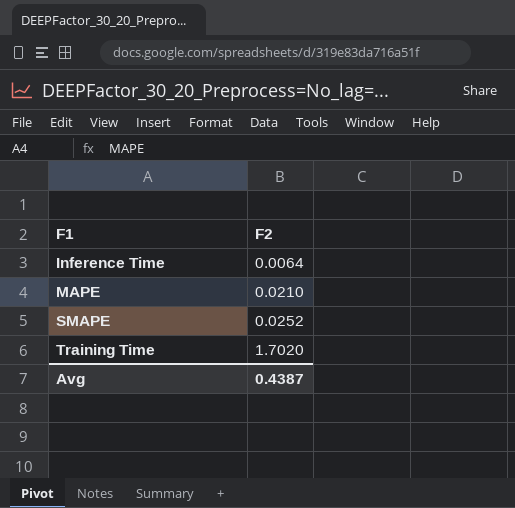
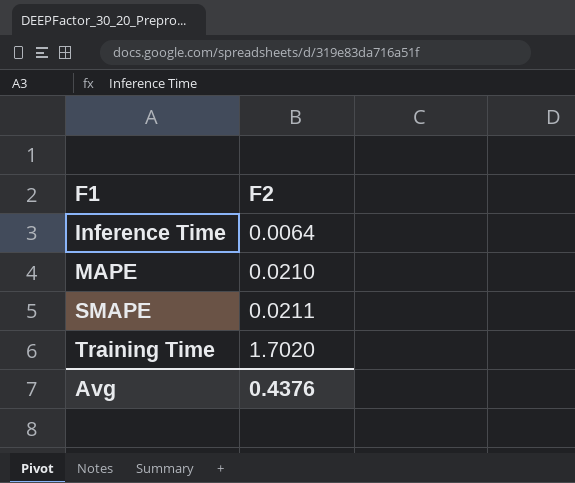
SMAPE | F2: 0.0252 -> 0.0211
Avg | F2: 0.4387 -> 0.4376

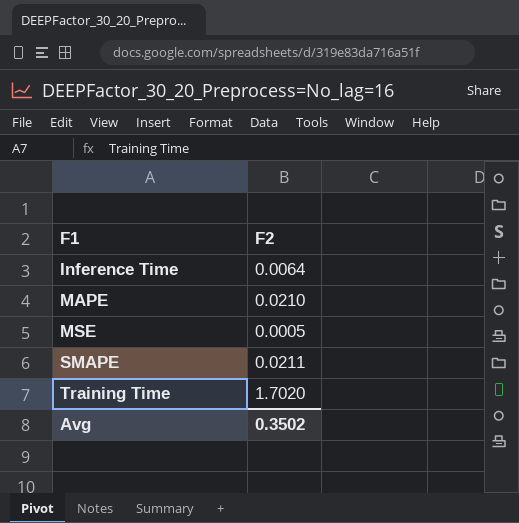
row MSE: none -> 0.0005
Avg | F2: 0.4376 -> 0.3502

